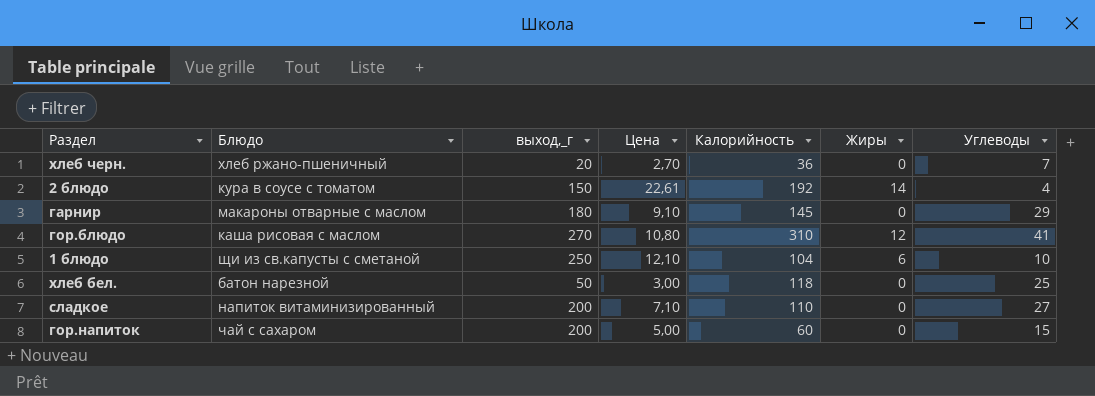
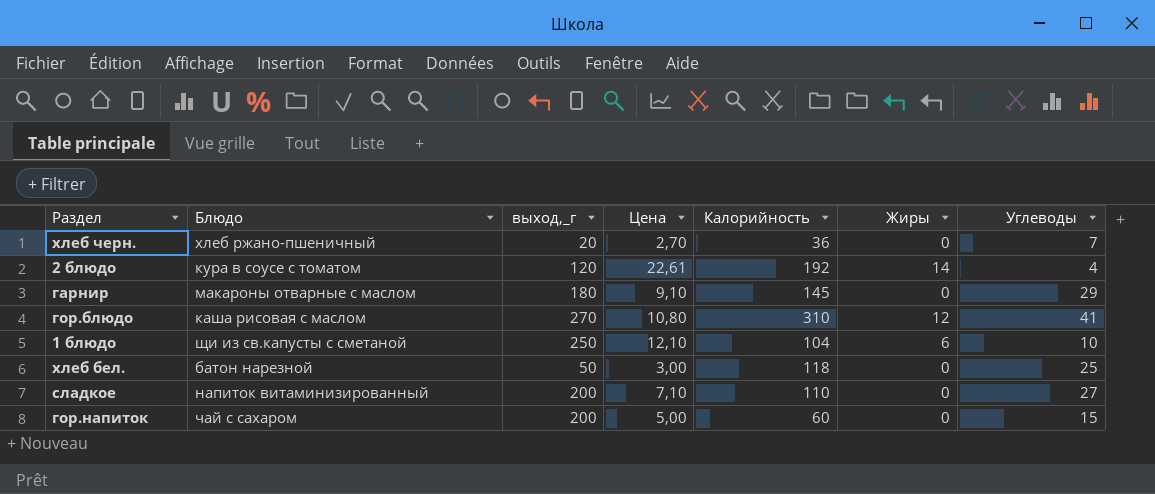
2 блюдо | выход,_г: 150 -> 120

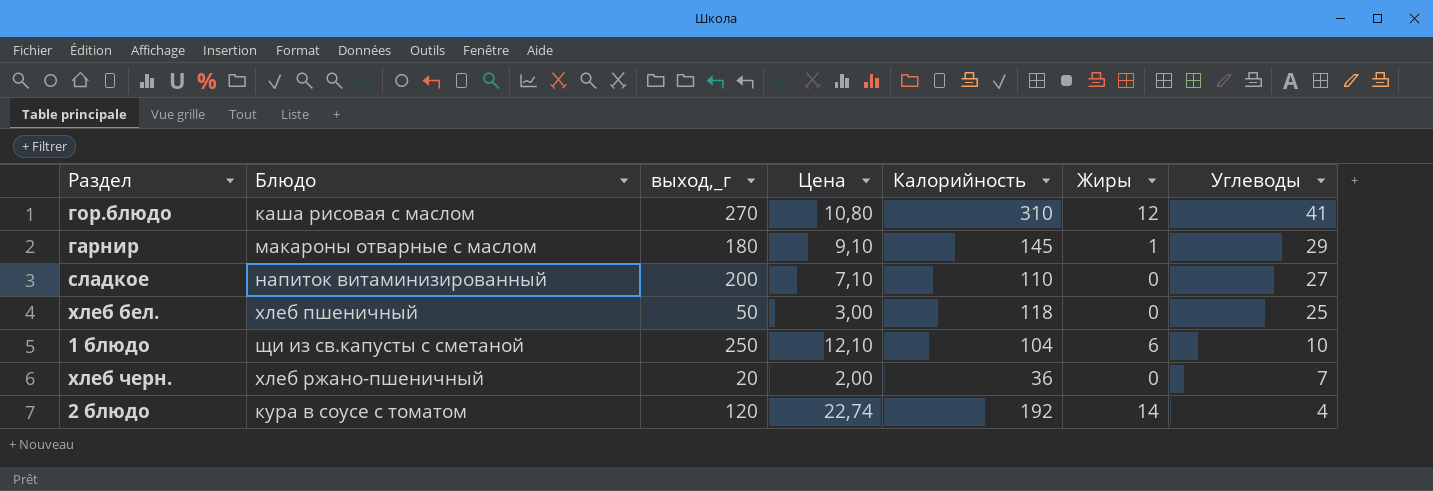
row order: none -> Углеводы descending
row гор.напиток: чай с сахаром | 200 | 5,00 | 60 | 0 | 15 -> none
гарнир | Жиры: 0 -> 1
хлеб бел. | Блюдо: батон нарезной -> хлеб пшеничный
хлеб черн. | Цена: 2,70 -> 2,00
2 блюдо | Цена: 22,61 -> 22,74

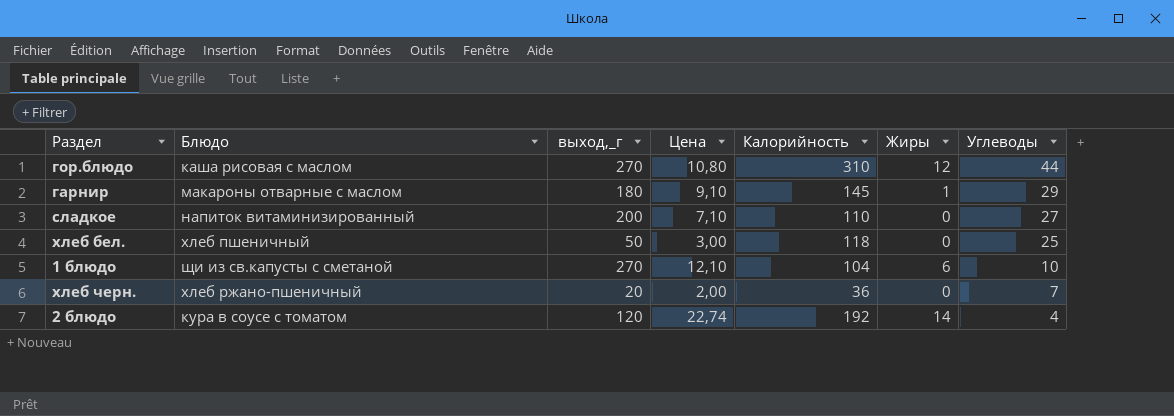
гор.блюдо | Углеводы: 41 -> 44
1 блюдо | выход,_г: 250 -> 270

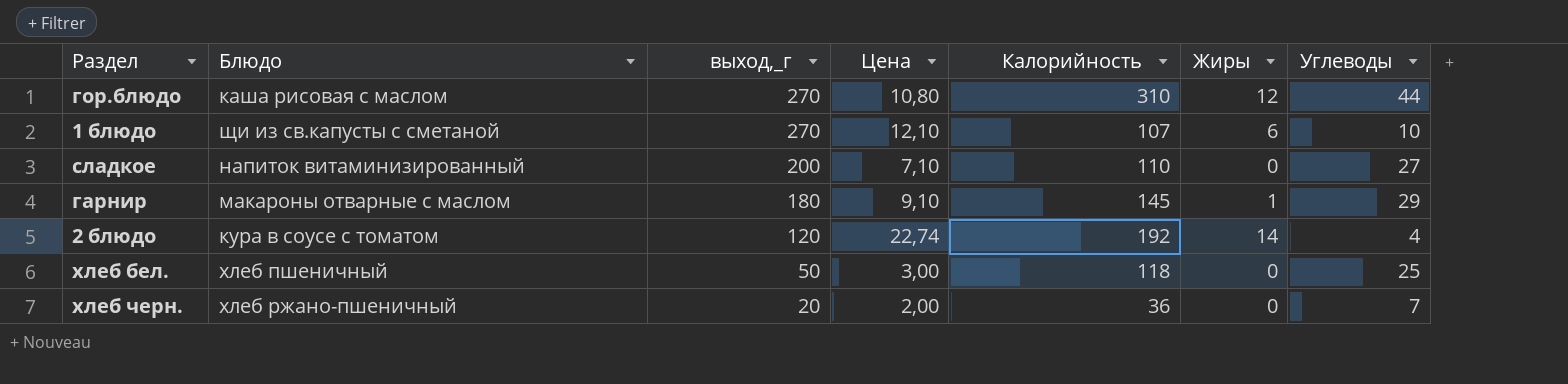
row order: Углеводы descending -> выход,_г descending
1 блюдо | Калорийность: 104 -> 107

